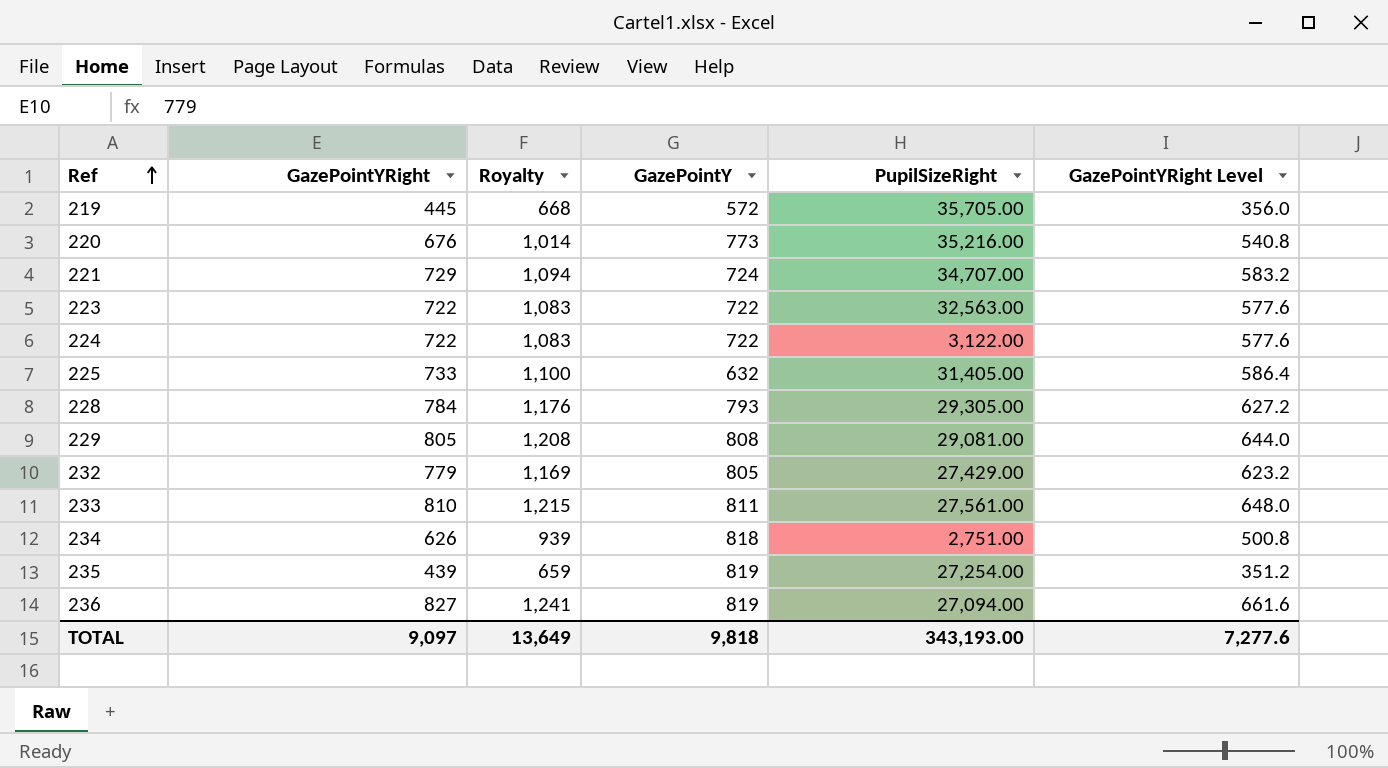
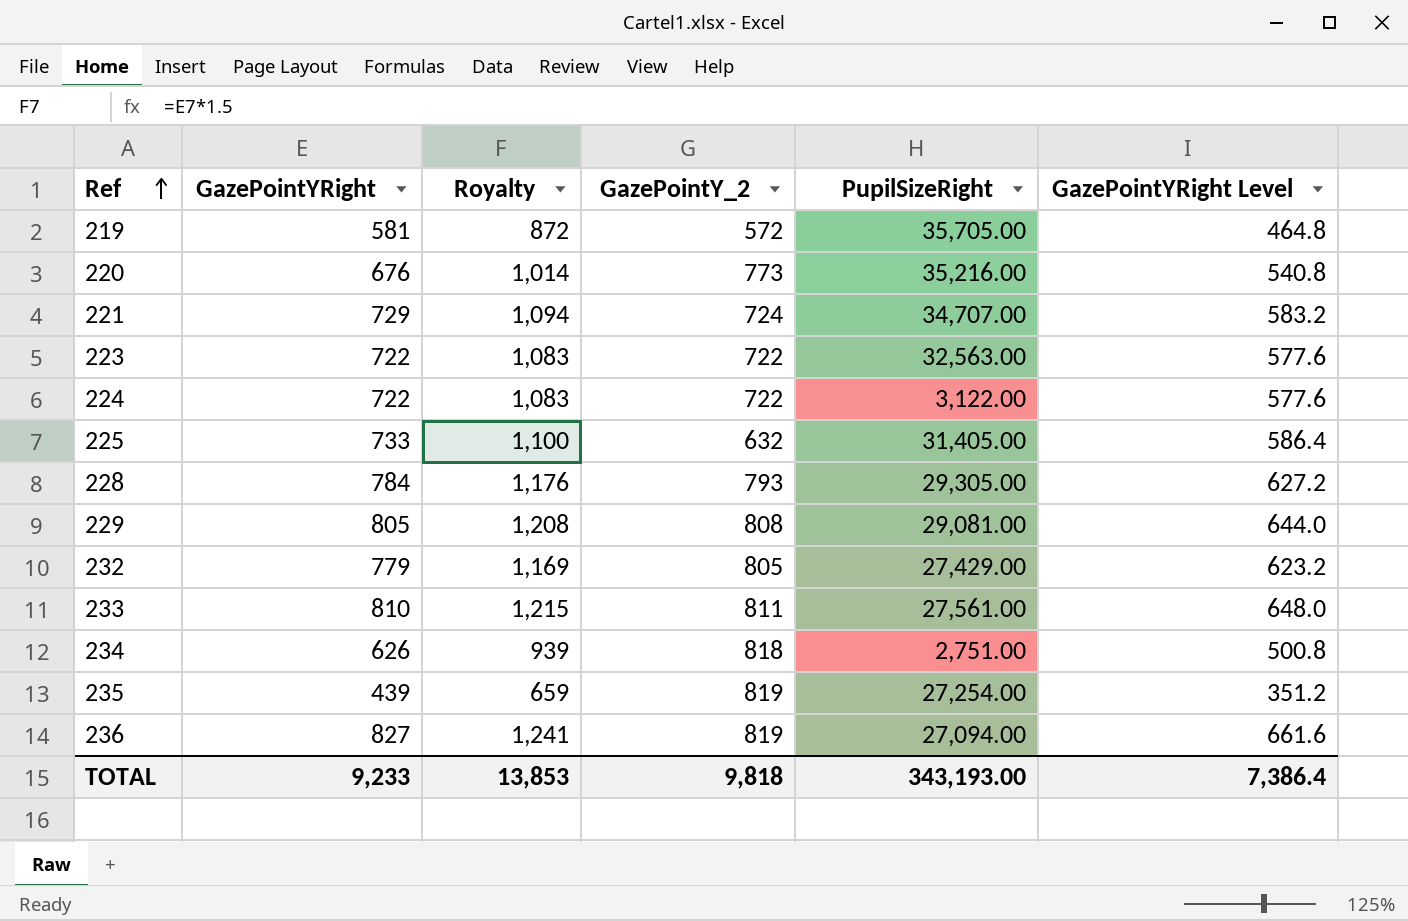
column name: GazePointY -> GazePointY_2
219 | GazePointYRight: 445 -> 581
219 | Royalty: 668 -> 872
219 | GazePointYRight Level: 356.0 -> 464.8
TOTAL | GazePointYRight: 9,097 -> 9,233
TOTAL | Royalty: 13,649 -> 13,853
TOTAL | GazePointYRight Level: 7,277.6 -> 7,386.4

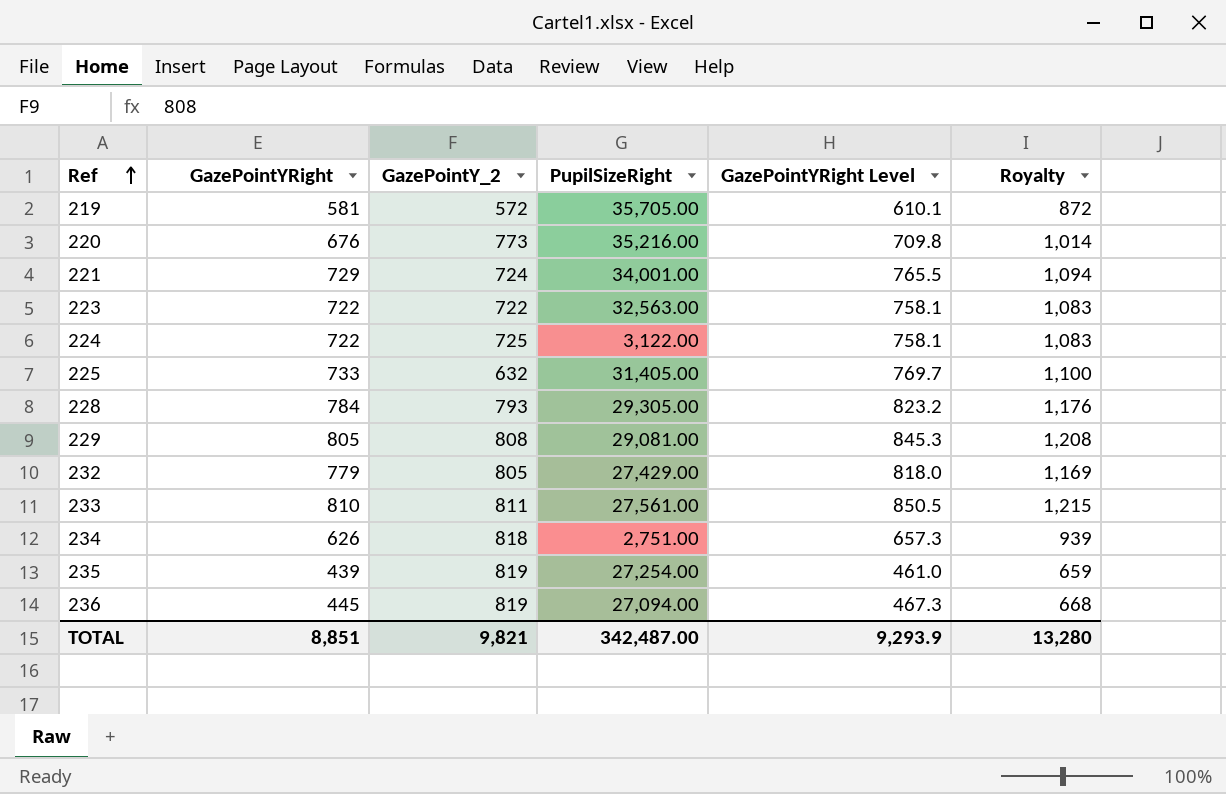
column GazePointYRight Level | formula: [GazePointYRight] * 0.8 -> [GazePointYRight] * 1.05
column Royalty | position: 3 -> 6
221 | PupilSizeRight: 34,707.00 -> 34,001.00
224 | GazePointY_2: 722 -> 725
236 | GazePointYRight: 827 -> 445
236 | Royalty: 1,241 -> 668
TOTAL | GazePointYRight: 9,233 -> 8,851
TOTAL | GazePointY_2: 9,818 -> 9,821
TOTAL | PupilSizeRight: 343,193.00 -> 342,487.00
TOTAL | GazePointYRight Level: 7,386.4 -> 9,293.9
TOTAL | Royalty: 13,853 -> 13,280

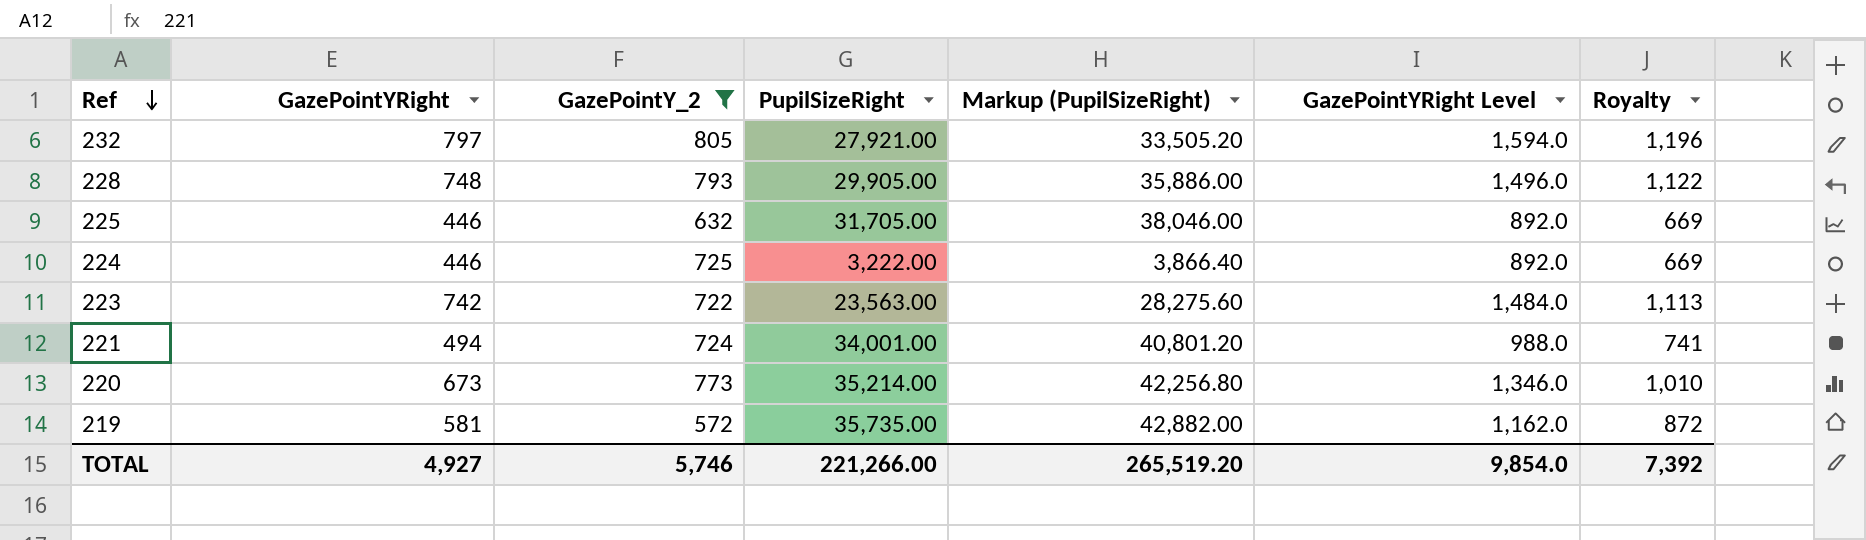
filter: none -> GazePointY_2 <= 805
row order: Ref ascending -> Ref descending
column Markup (PupilSizeRight) | formula: none -> [PupilSizeRight] * 1.2
column GazePointYRight Level | formula: [GazePointYRight] * 1.05 -> [GazePointYRight] * 2
232 | GazePointYRight: 779 -> 797
232 | PupilSizeRight: 27,429.00 -> 27,921.00
232 | Royalty: 1,169 -> 1,196
228 | GazePointYRight: 784 -> 748
228 | PupilSizeRight: 29,305.00 -> 29,905.00
228 | Royalty: 1,176 -> 1,122
225 | GazePointYRight: 733 -> 446
225 | PupilSizeRight: 31,405.00 -> 31,705.00
225 | Royalty: 1,100 -> 669
224 | GazePointYRight: 722 -> 446
224 | PupilSizeRight: 3,122.00 -> 3,222.00
224 | Royalty: 1,083 -> 669
223 | GazePointYRight: 722 -> 742
223 | PupilSizeRight: 32,563.00 -> 23,563.00
223 | Royalty: 1,083 -> 1,113
221 | GazePointYRight: 729 -> 494
221 | Royalty: 1,094 -> 741
220 | GazePointYRight: 676 -> 673
220 | PupilSizeRight: 35,216.00 -> 35,214.00
220 | Royalty: 1,014 -> 1,010
219 | PupilSizeRight: 35,705.00 -> 35,735.00
TOTAL | GazePointYRight: 8,851 -> 4,927
TOTAL | GazePointY_2: 9,821 -> 5,746
TOTAL | PupilSizeRight: 342,487.00 -> 221,266.00
TOTAL | GazePointYRight Level: 9,293.9 -> 9,854.0
TOTAL | Royalty: 13,280 -> 7,392

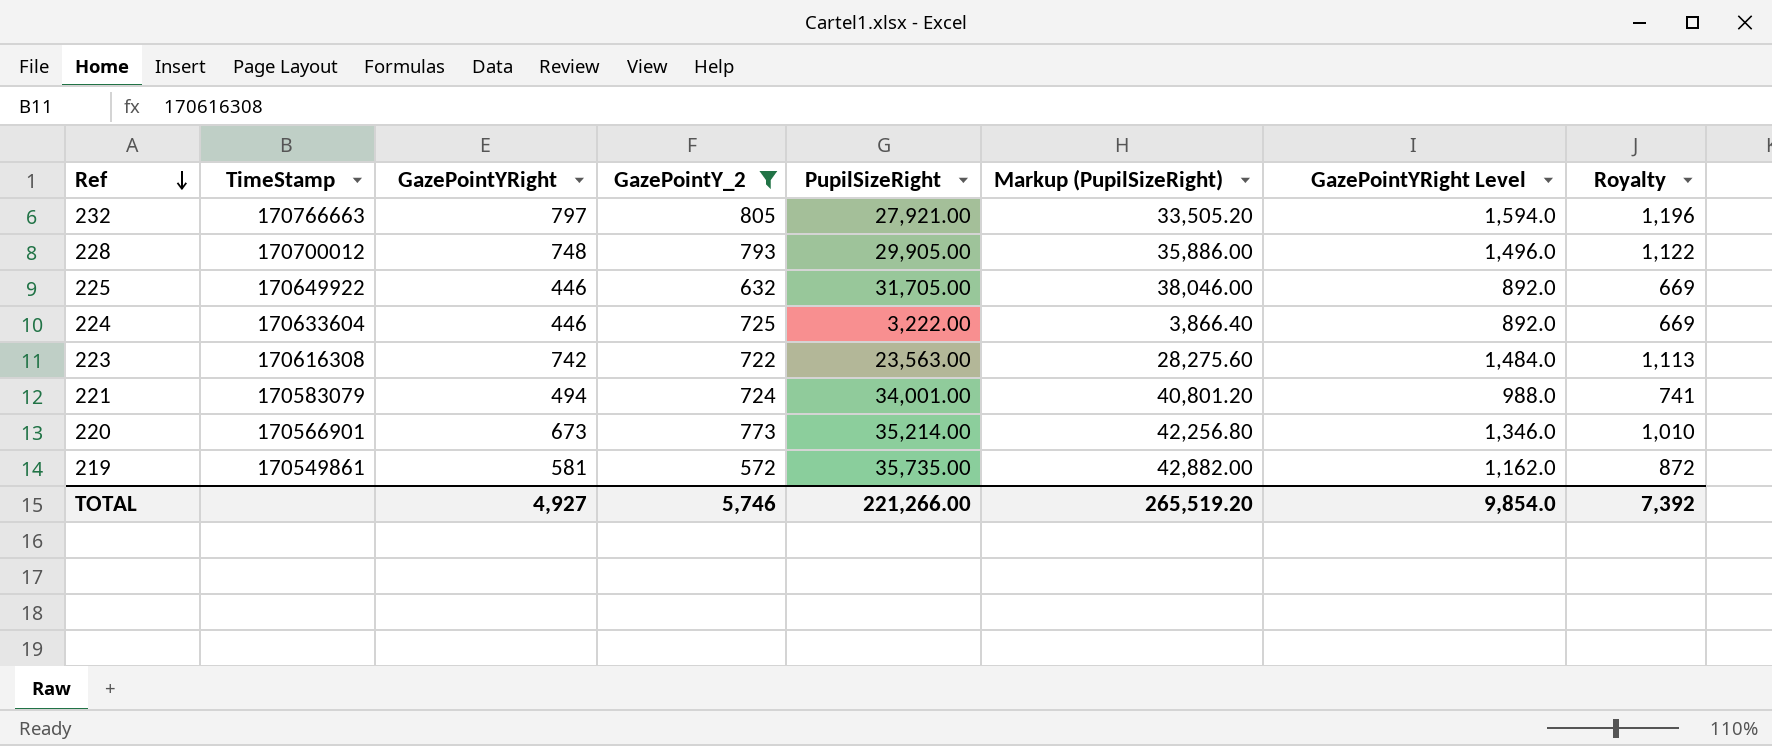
column TimeStamp | position: none -> 2

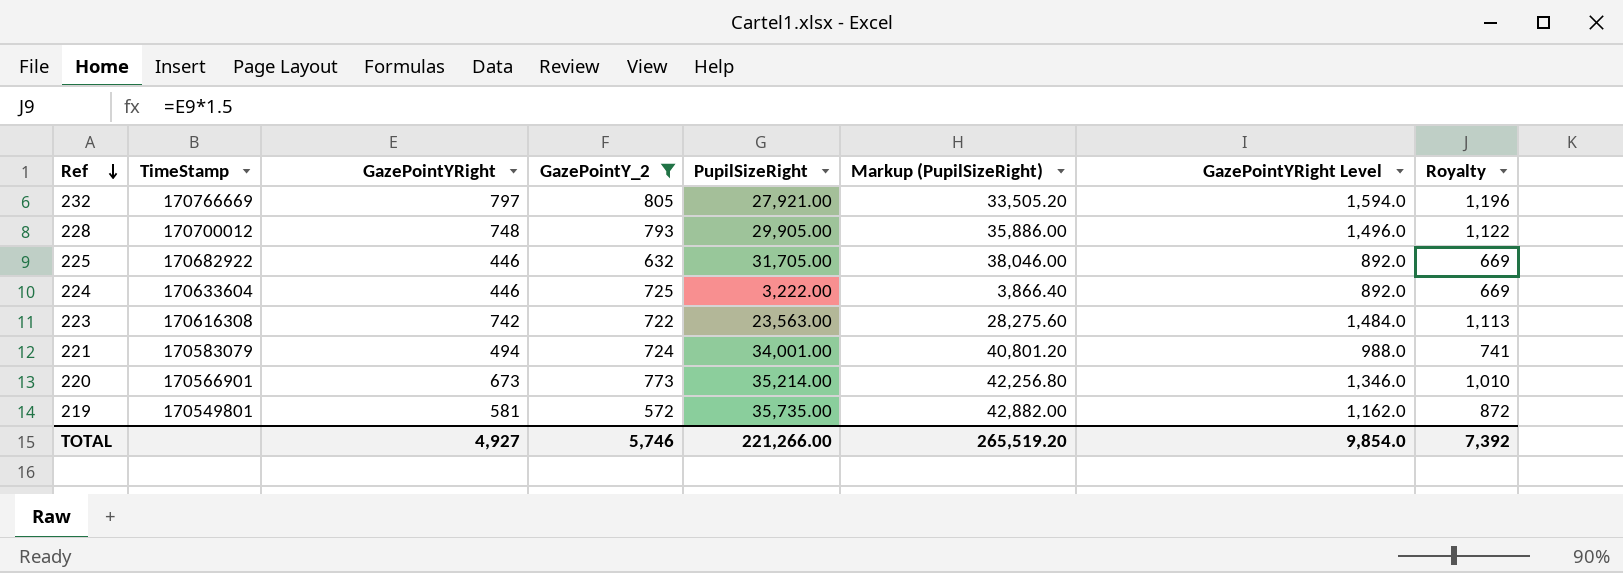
232 | TimeStamp: 170766663 -> 170766669
225 | TimeStamp: 170649922 -> 170682922
219 | TimeStamp: 170549861 -> 170549801

